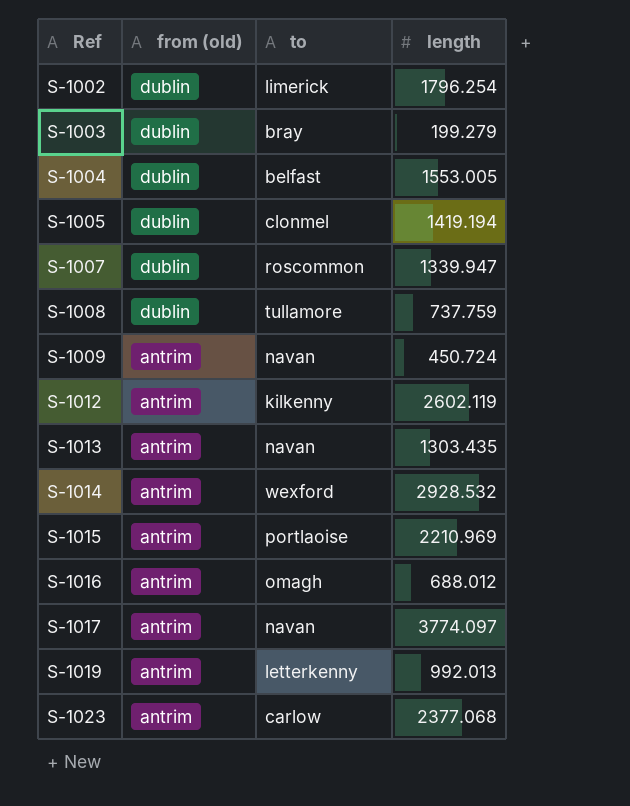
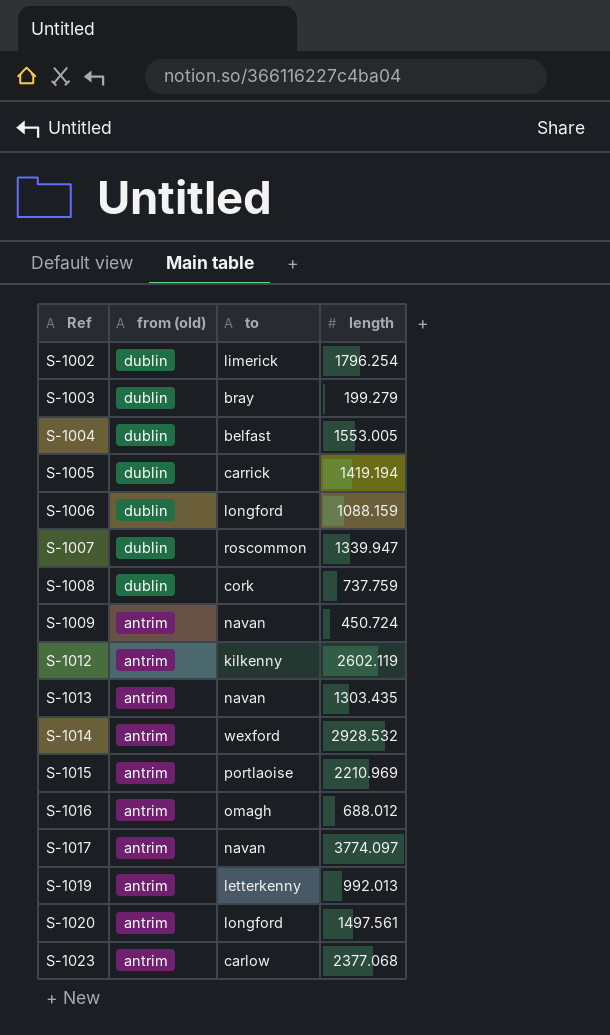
S-1005 | to: clonmel -> carrick
row S-1006: none -> dublin | longford | 1088.159
S-1008 | to: tullamore -> cork
row S-1020: none -> antrim | longford | 1497.561

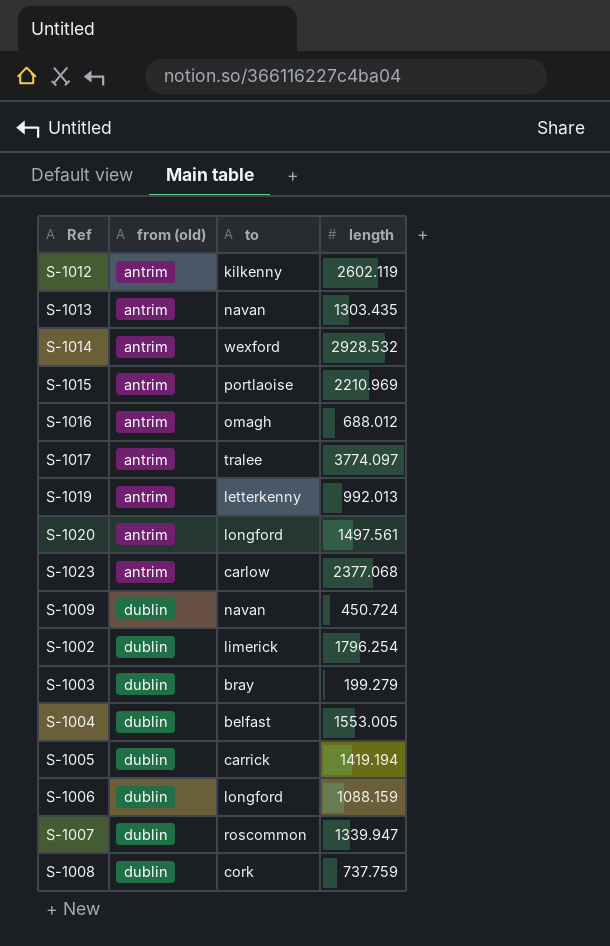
row order: Ref ascending -> from (old) ascending
S-1017 | to: navan -> tralee
S-1009 | from (old): antrim -> dublin

